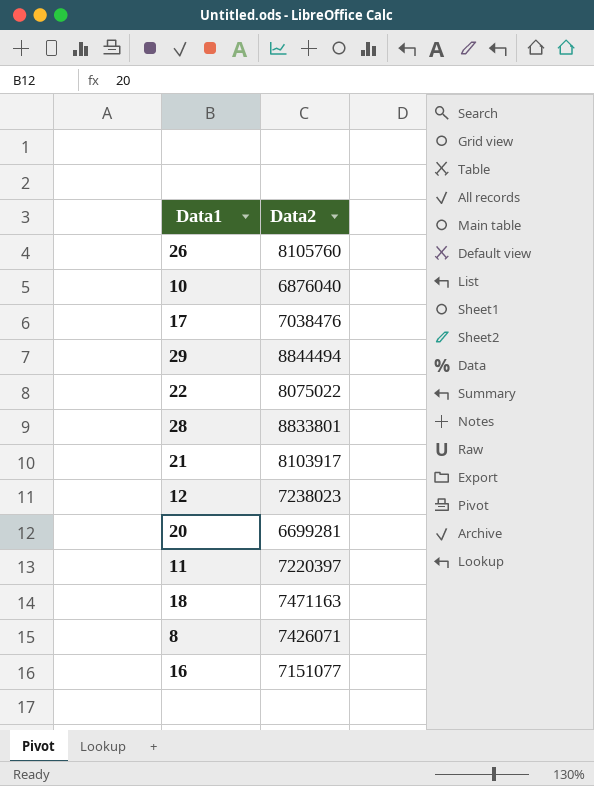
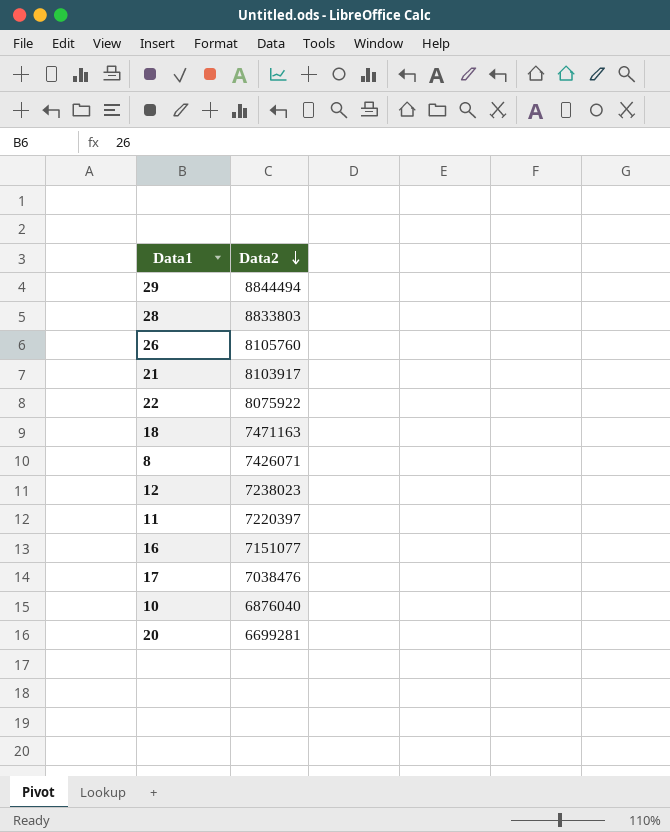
row order: none -> Data2 descending
28 | Data2: 8833801 -> 8833803
22 | Data2: 8075022 -> 8075922

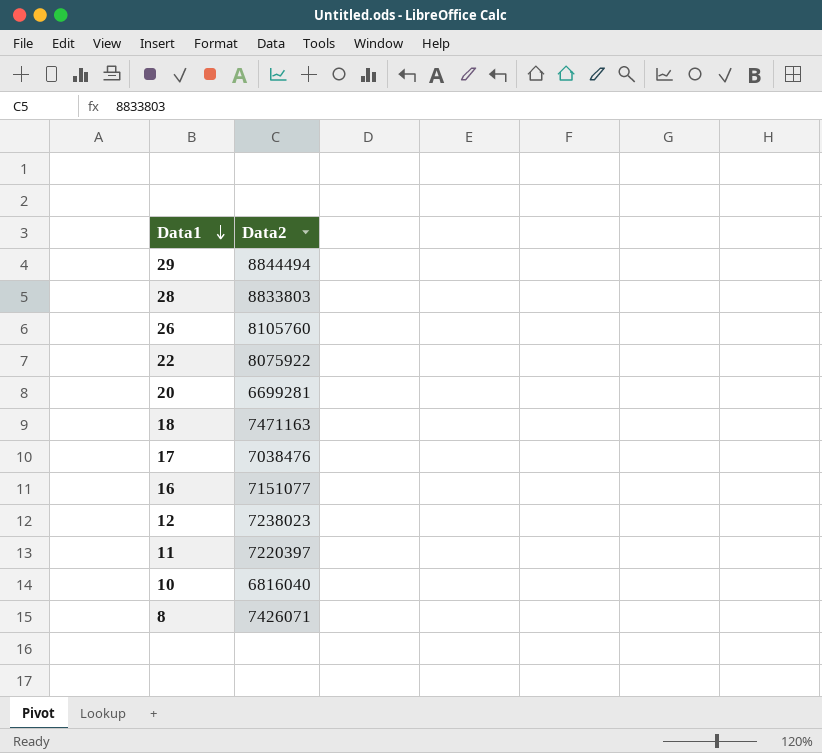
row order: Data2 descending -> Data1 descending
row 21: 8103917 -> none
10 | Data2: 6876040 -> 6816040

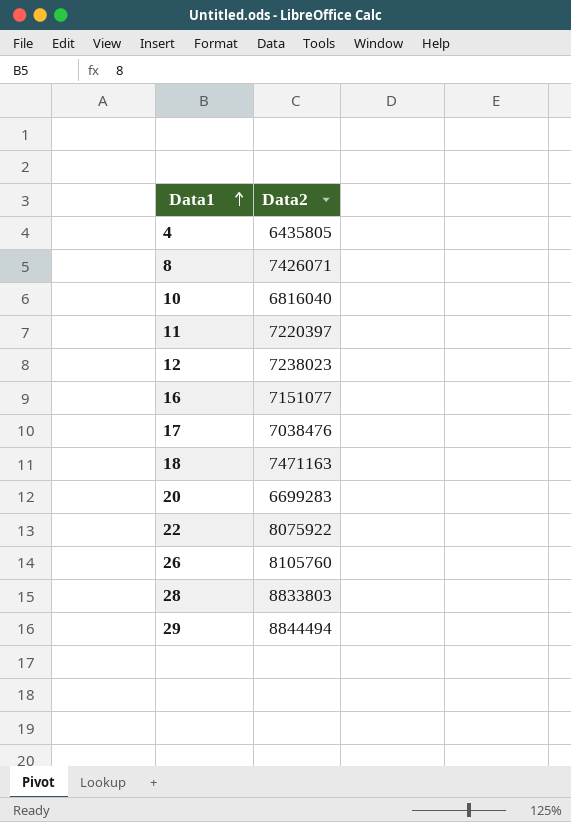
row order: Data1 descending -> Data1 ascending
row 4: none -> 6435805
20 | Data2: 6699281 -> 6699283

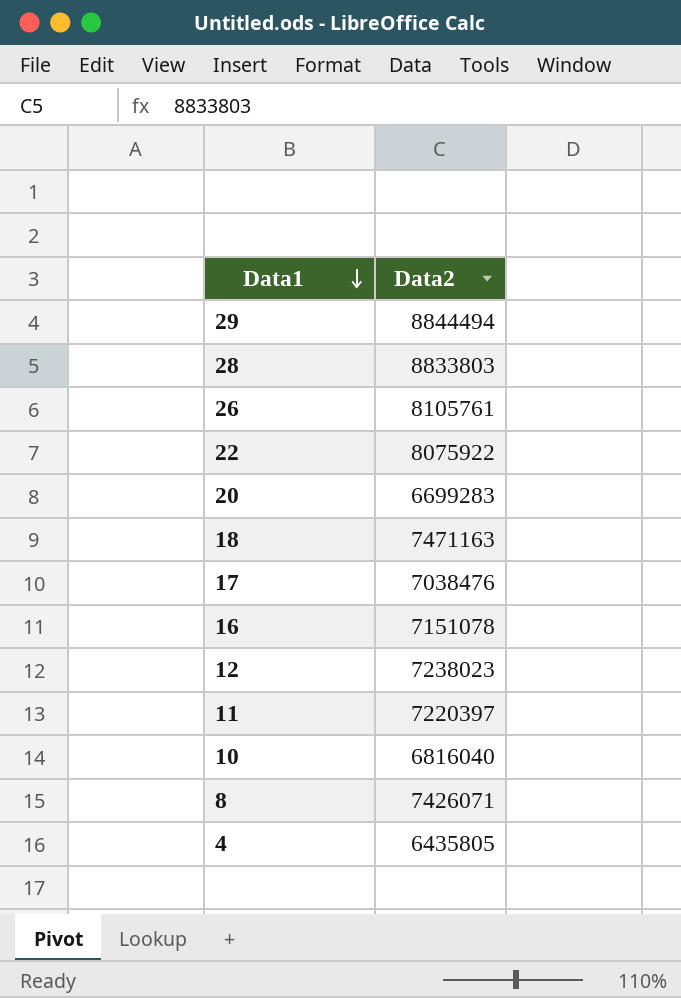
row order: Data1 ascending -> Data1 descending
26 | Data2: 8105760 -> 8105761
16 | Data2: 7151077 -> 7151078

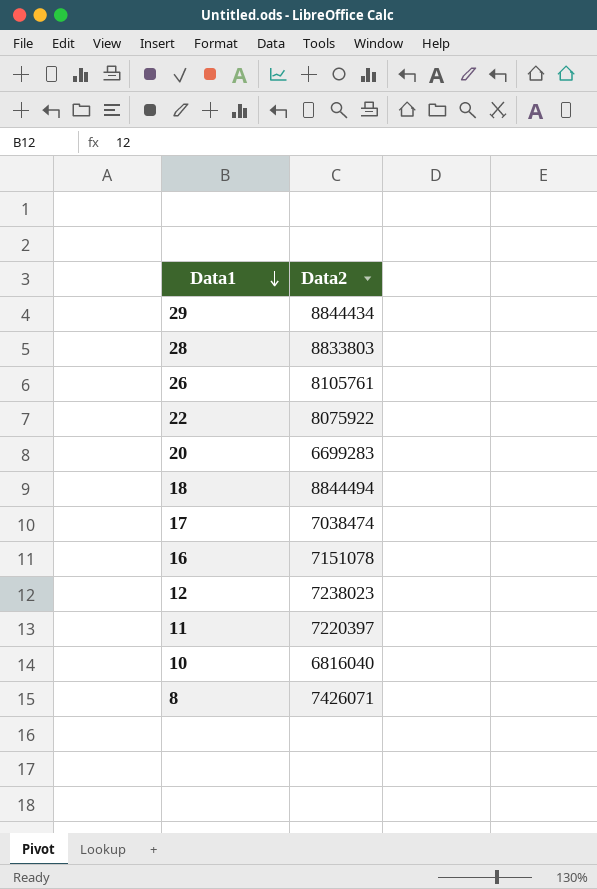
row 4: 6435805 -> none
29 | Data2: 8844494 -> 8844434
18 | Data2: 7471163 -> 8844494
17 | Data2: 7038476 -> 7038474

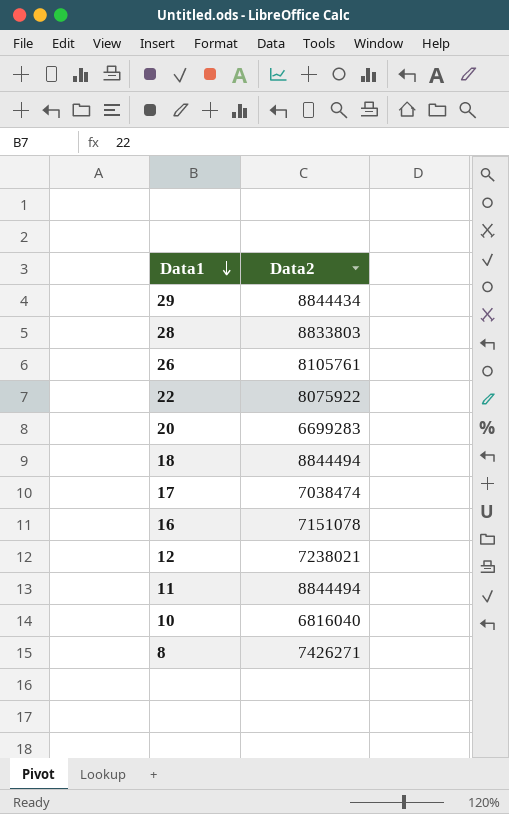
12 | Data2: 7238023 -> 7238021
11 | Data2: 7220397 -> 8844494
8 | Data2: 7426071 -> 7426271

